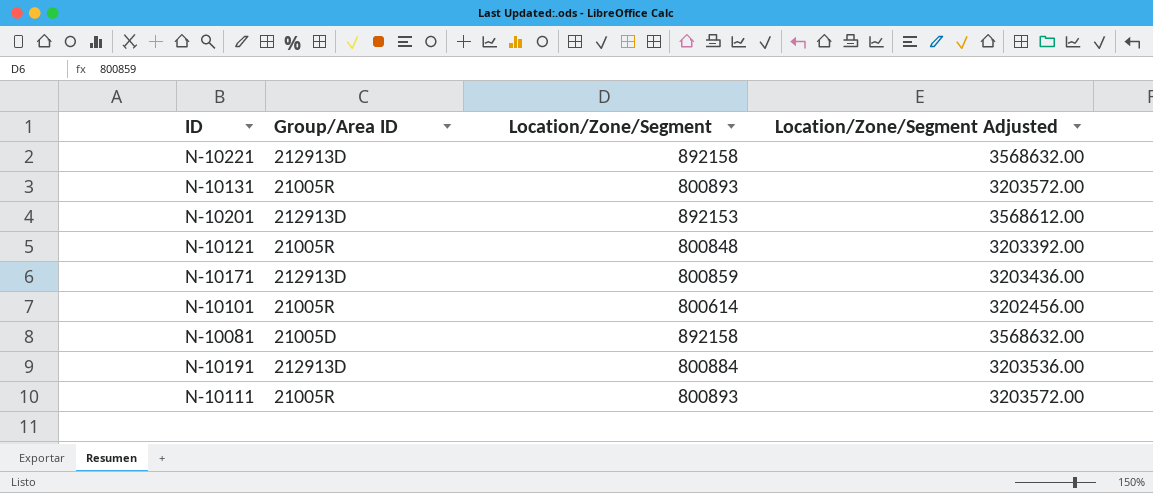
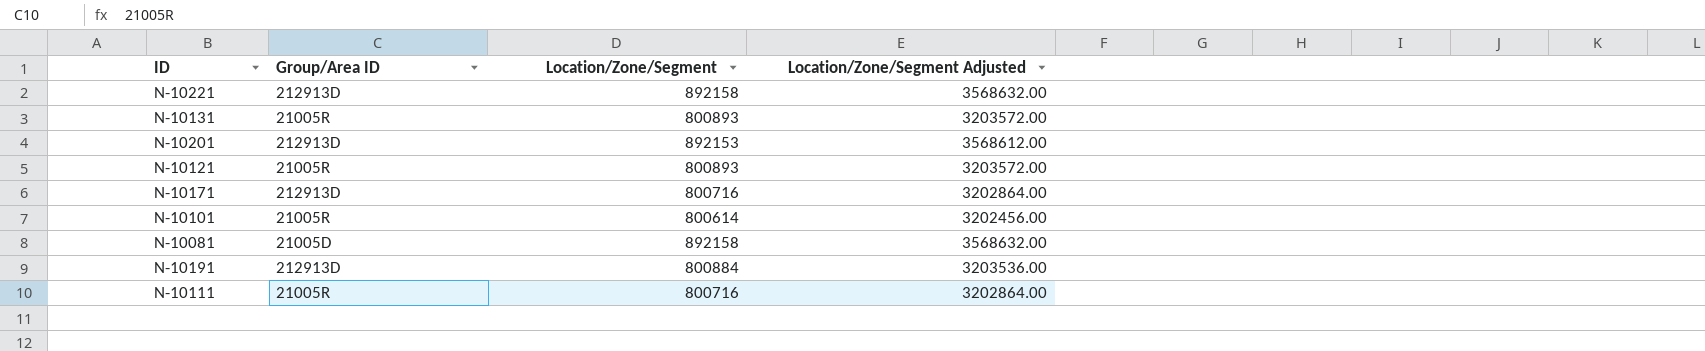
N-10121 | Location/Zone/Segment: 800848 -> 800893
N-10121 | Location/Zone/Segment Adjusted: 3203392.00 -> 3203572.00
N-10171 | Location/Zone/Segment: 800859 -> 800716
N-10171 | Location/Zone/Segment Adjusted: 3203436.00 -> 3202864.00
N-10111 | Location/Zone/Segment: 800893 -> 800716
N-10111 | Location/Zone/Segment Adjusted: 3203572.00 -> 3202864.00

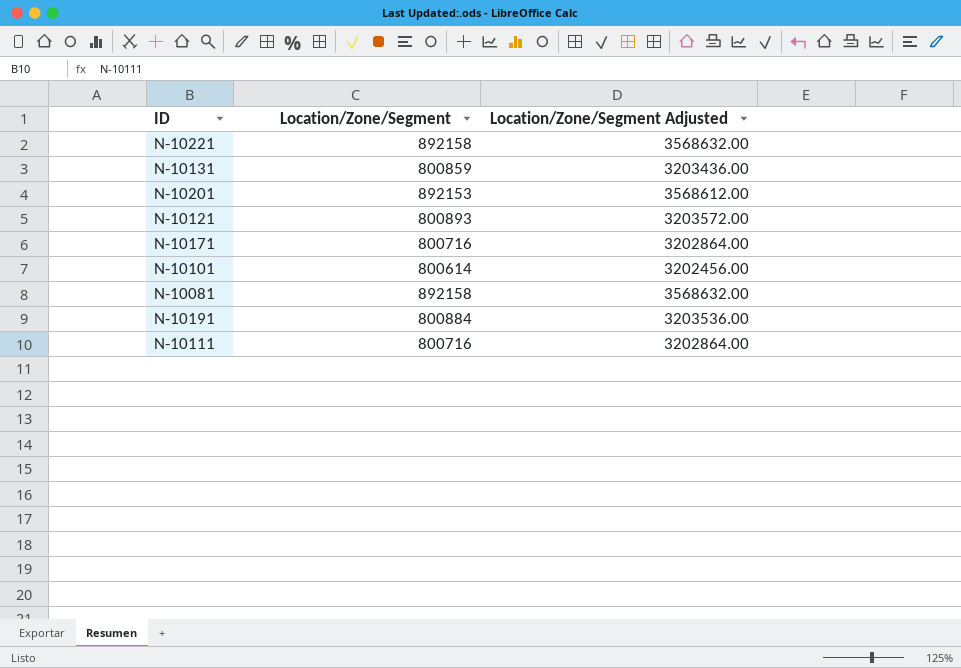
column Group/Area ID | position: 2 -> none
N-10131 | Location/Zone/Segment: 800893 -> 800859
N-10131 | Location/Zone/Segment Adjusted: 3203572.00 -> 3203436.00

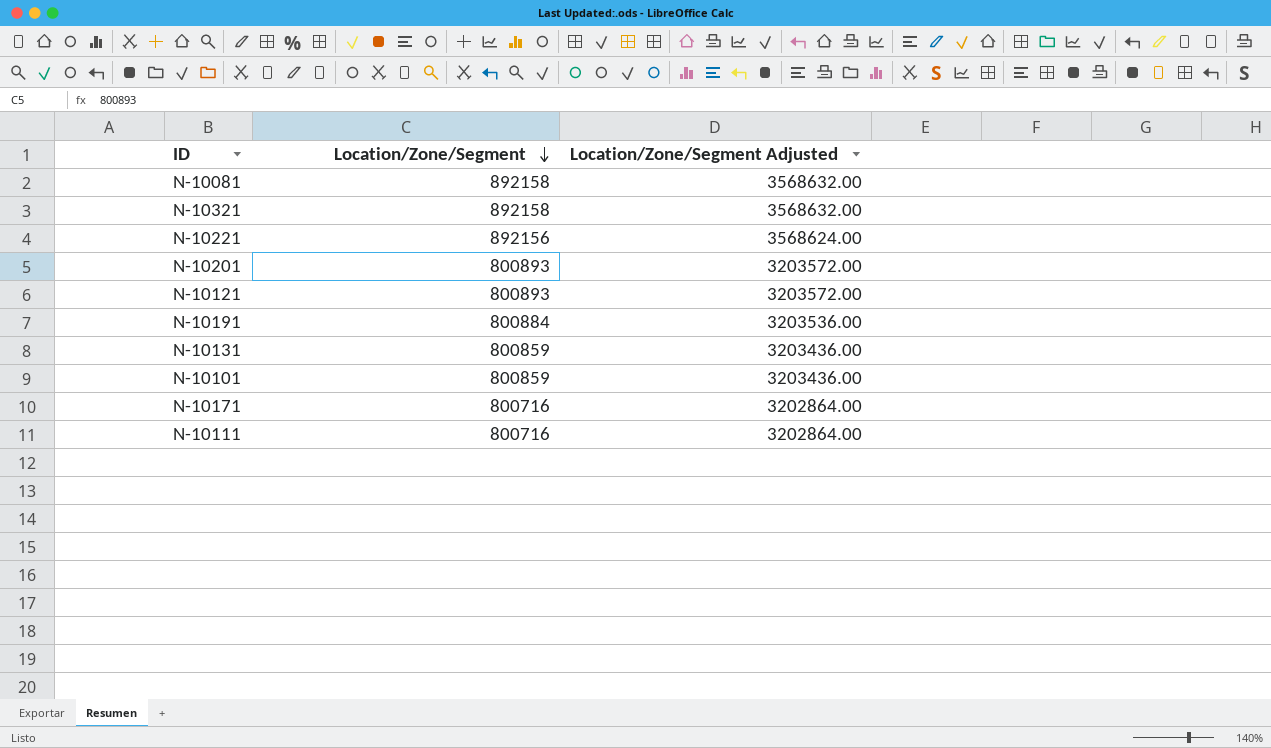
row order: none -> Location/Zone/Segment descending
row N-10321: none -> 892158 | 3568632.00
N-10221 | Location/Zone/Segment: 892158 -> 892156
N-10221 | Location/Zone/Segment Adjusted: 3568632.00 -> 3568624.00
N-10201 | Location/Zone/Segment: 892153 -> 800893
N-10201 | Location/Zone/Segment Adjusted: 3568612.00 -> 3203572.00
N-10101 | Location/Zone/Segment: 800614 -> 800859
N-10101 | Location/Zone/Segment Adjusted: 3202456.00 -> 3203436.00

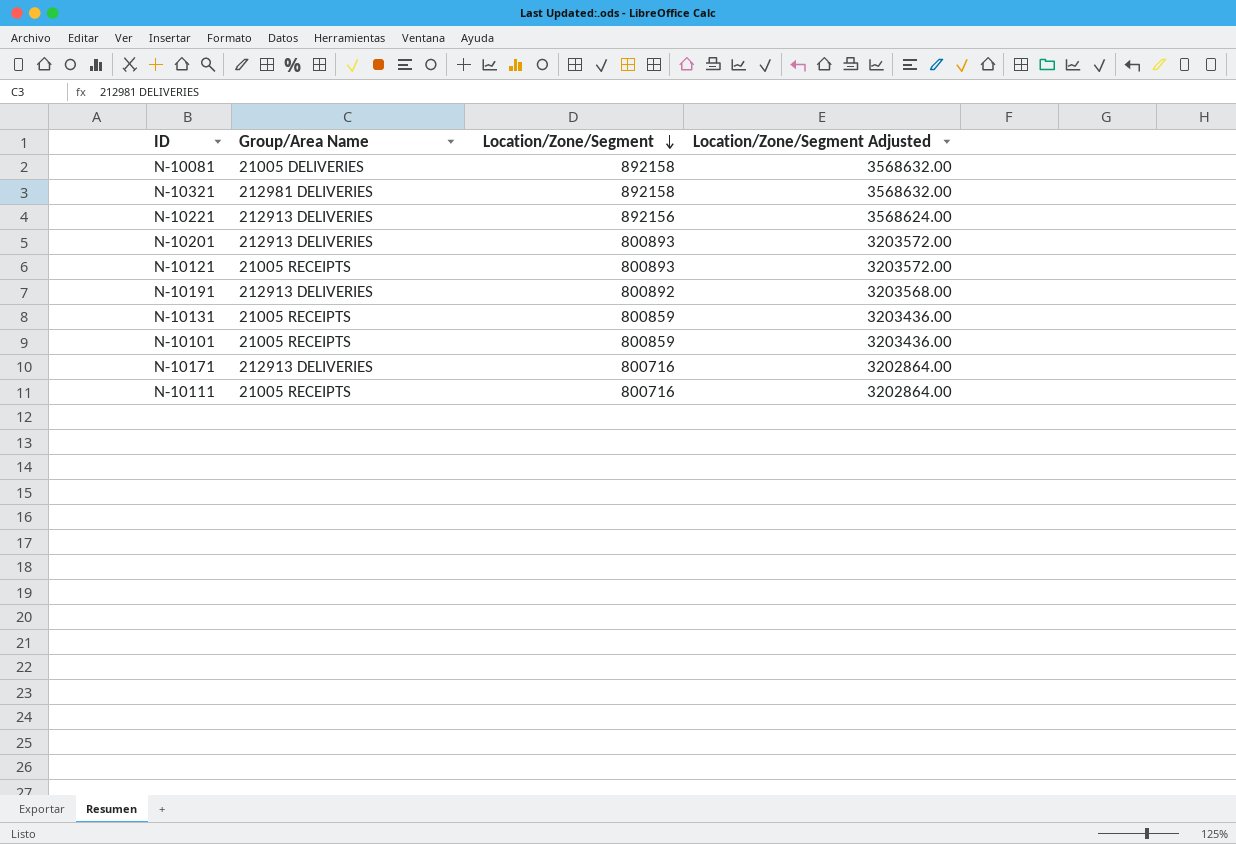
column Group/Area Name | position: none -> 2
N-10191 | Location/Zone/Segment: 800884 -> 800892
N-10191 | Location/Zone/Segment Adjusted: 3203536.00 -> 3203568.00

